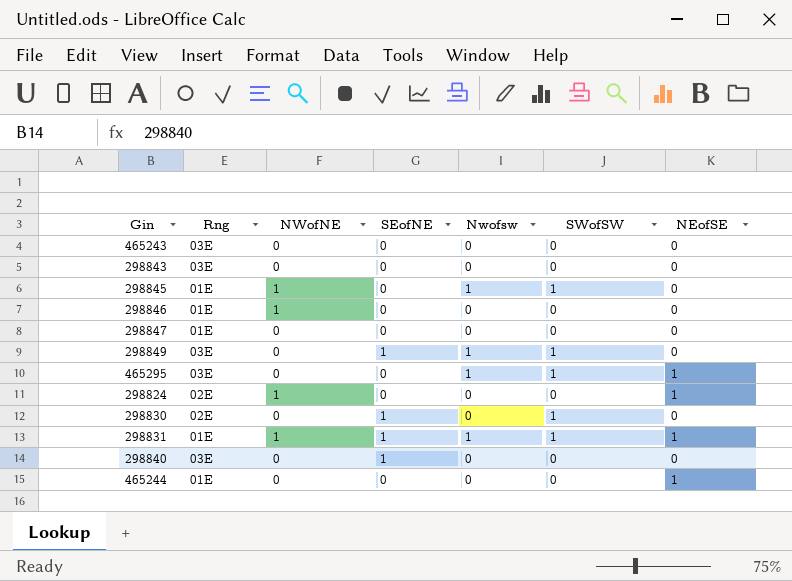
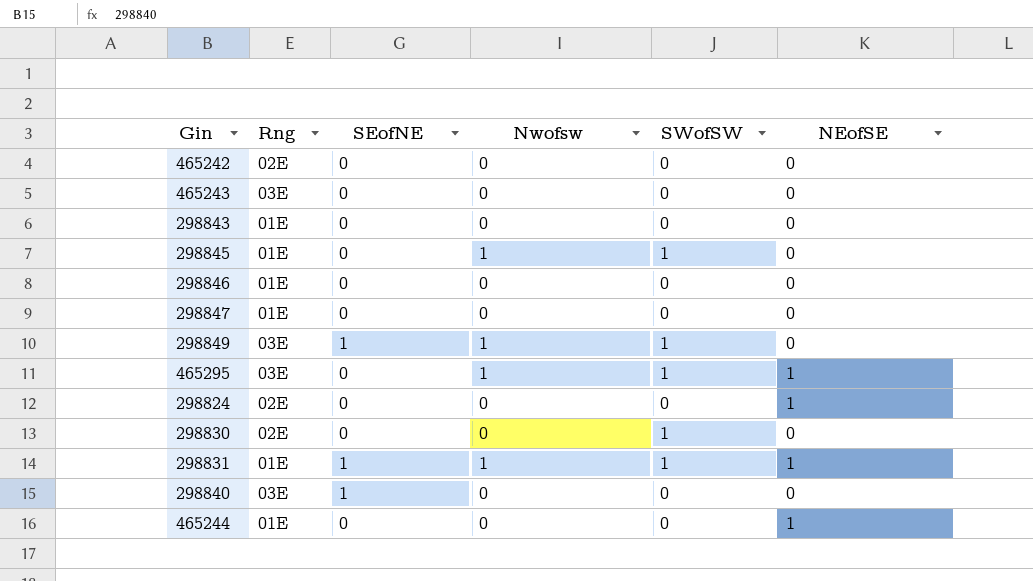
column NWofNE | position: 3 -> none
row 465242: none -> 02E | 0 | 0 | 0 | 0
298843 | Rng: 03E -> 01E
298830 | SEofNE: 1 -> 0

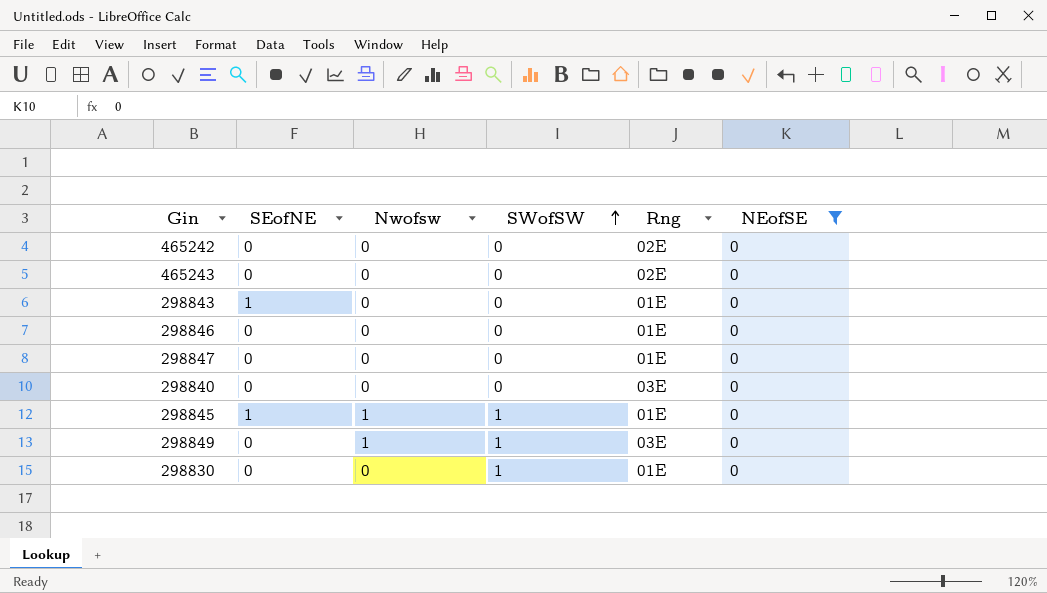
filter: none -> NEofSE = 0
row order: none -> SWofSW ascending
column Rng | position: 2 -> 5
465243 | Rng: 03E -> 02E
298843 | SEofNE: 0 -> 1
298840 | SEofNE: 1 -> 0
298845 | SEofNE: 0 -> 1
298849 | SEofNE: 1 -> 0
298830 | Rng: 02E -> 01E

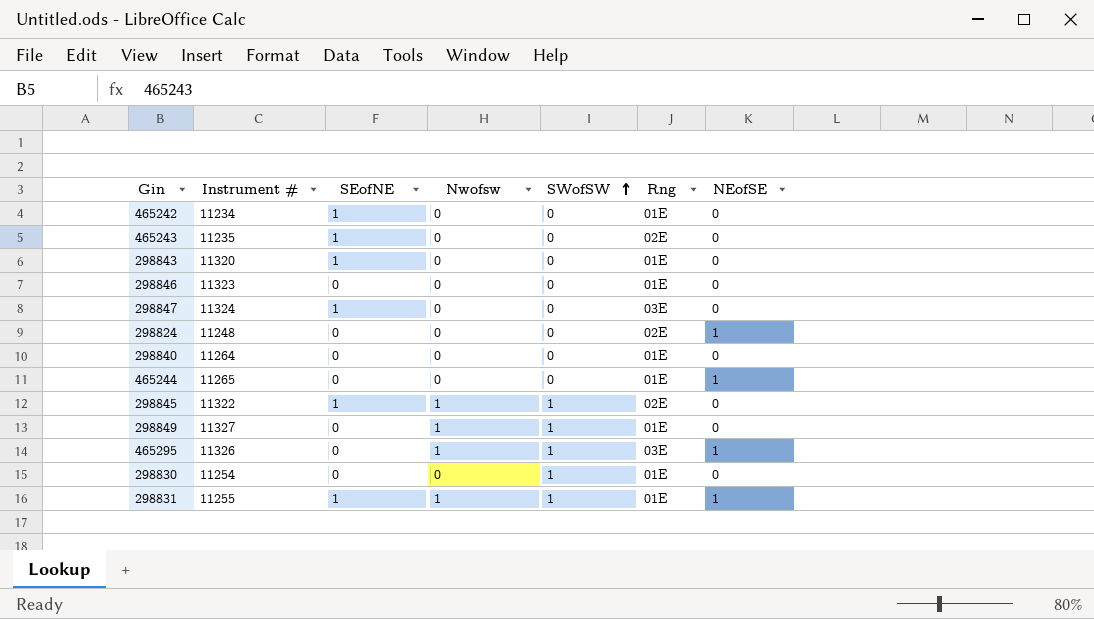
filter: NEofSE = 0 -> none
column Instrument # | position: none -> 2
465242 | SEofNE: 0 -> 1
465242 | Rng: 02E -> 01E
465243 | SEofNE: 0 -> 1
298847 | SEofNE: 0 -> 1
298847 | Rng: 01E -> 03E
298840 | Rng: 03E -> 01E
298845 | Rng: 01E -> 02E
298849 | Rng: 03E -> 01E

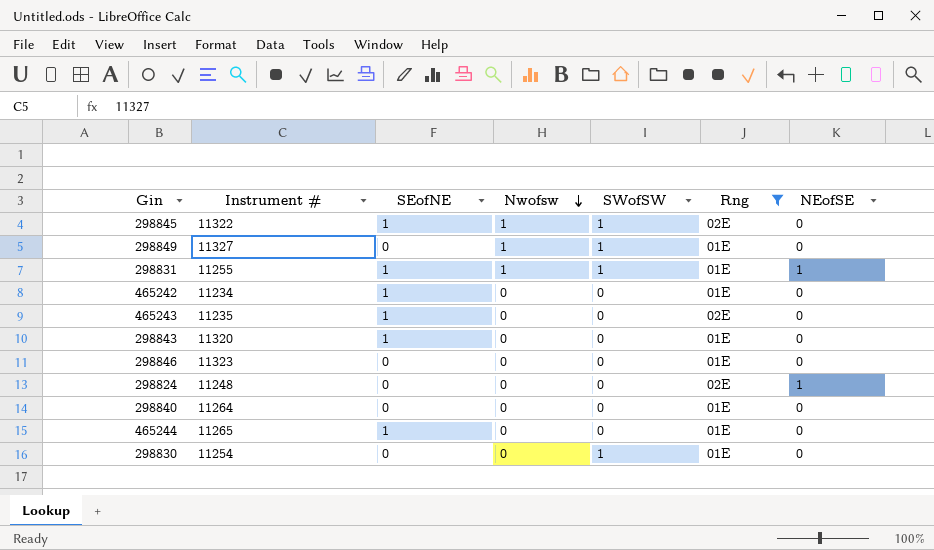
filter: none -> Rng != 03E
row order: SWofSW ascending -> Nwofsw descending
465244 | SEofNE: 0 -> 1
465244 | NEofSE: 1 -> 0

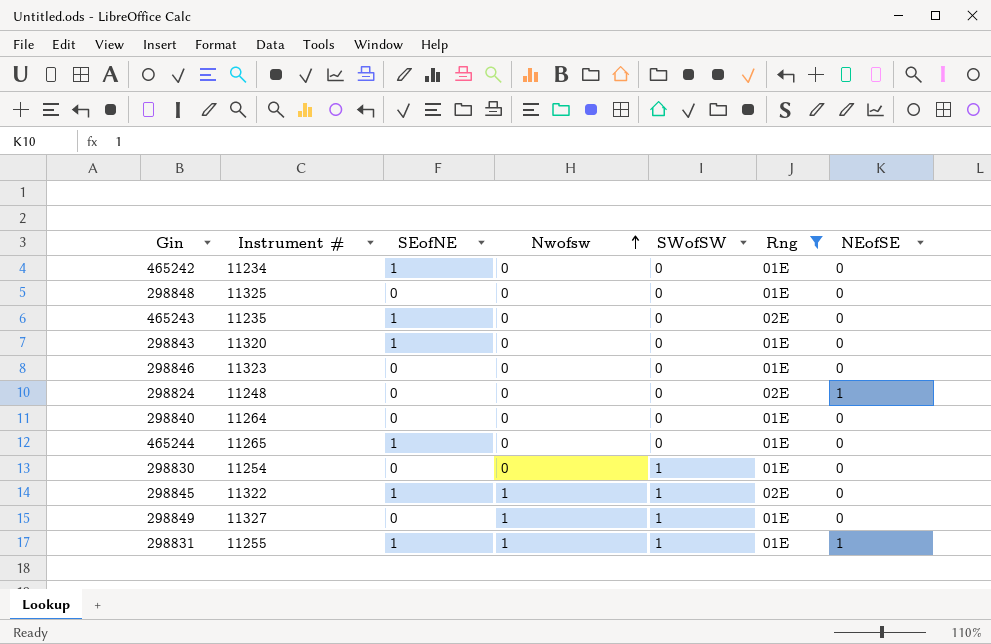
row order: Nwofsw descending -> Nwofsw ascending
row 298848: none -> 11325 | 0 | 0 | 0 | 01E | 0

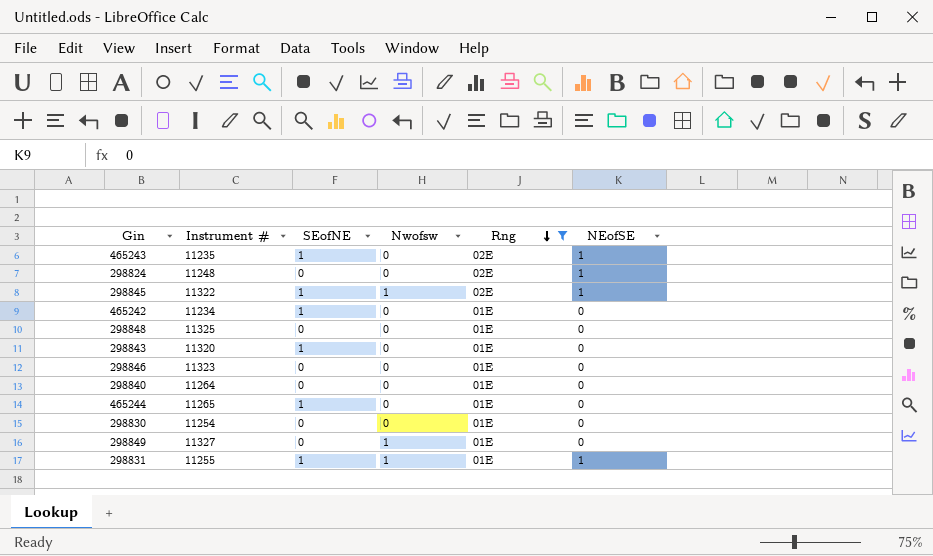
row order: Nwofsw ascending -> Rng descending
column SWofSW | position: 5 -> none
465243 | NEofSE: 0 -> 1
298845 | NEofSE: 0 -> 1

